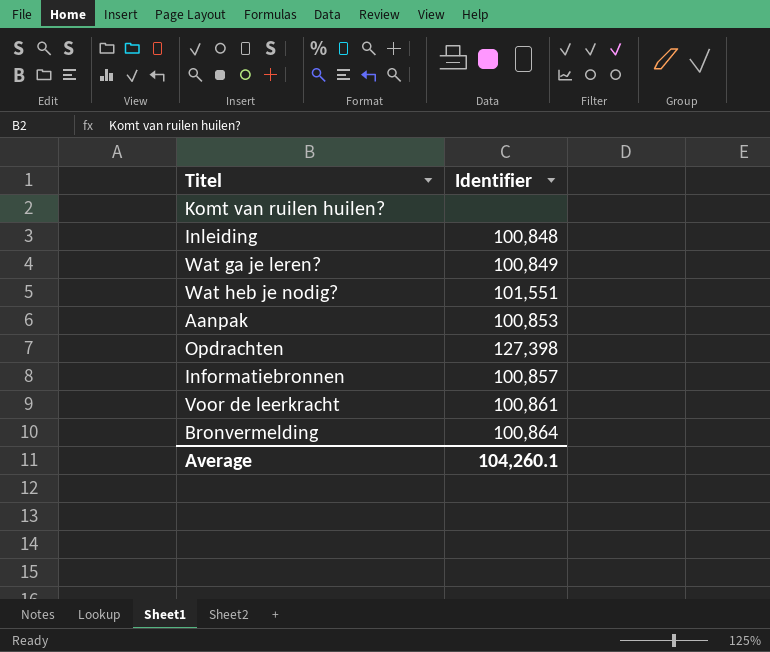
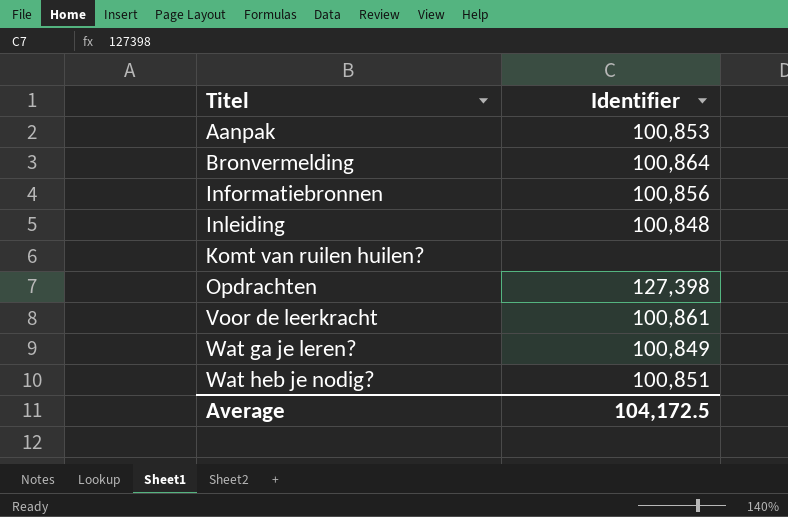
row order: none -> Titel ascending
Informatiebronnen | Identifier: 100,857 -> 100,856
Wat heb je nodig? | Identifier: 101,551 -> 100,851
Average | Identifier: 104,260.1 -> 104,172.5

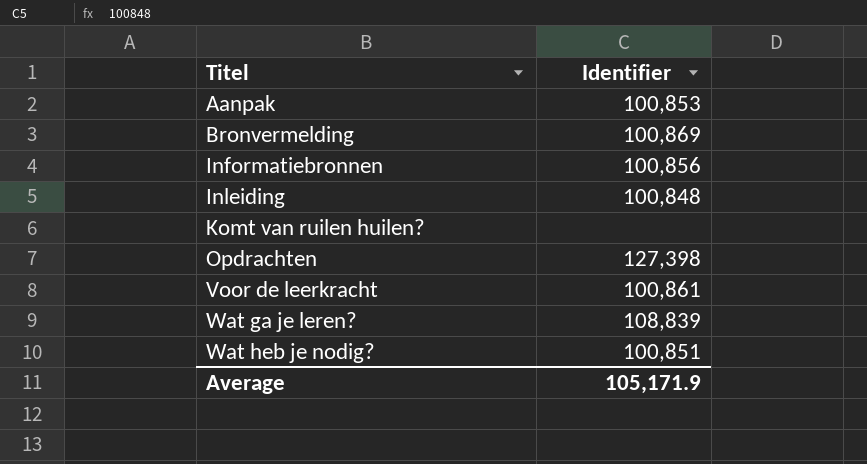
Bronvermelding | Identifier: 100,864 -> 100,869
Wat ga je leren? | Identifier: 100,849 -> 108,839
Average | Identifier: 104,172.5 -> 105,171.9

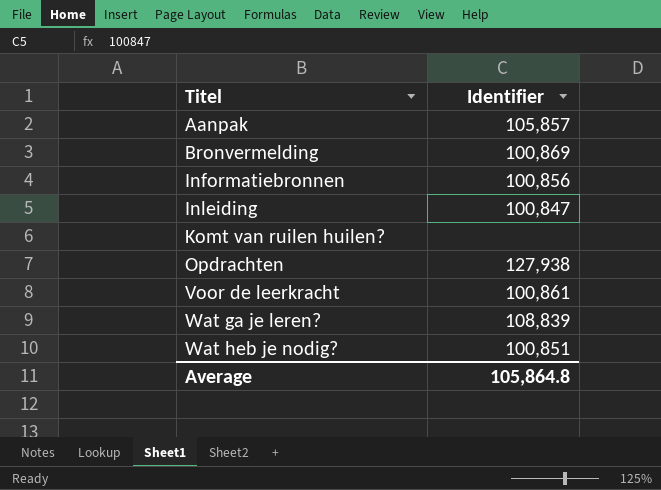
Aanpak | Identifier: 100,853 -> 105,857
Inleiding | Identifier: 100,848 -> 100,847
Opdrachten | Identifier: 127,398 -> 127,938
Average | Identifier: 105,171.9 -> 105,864.8

